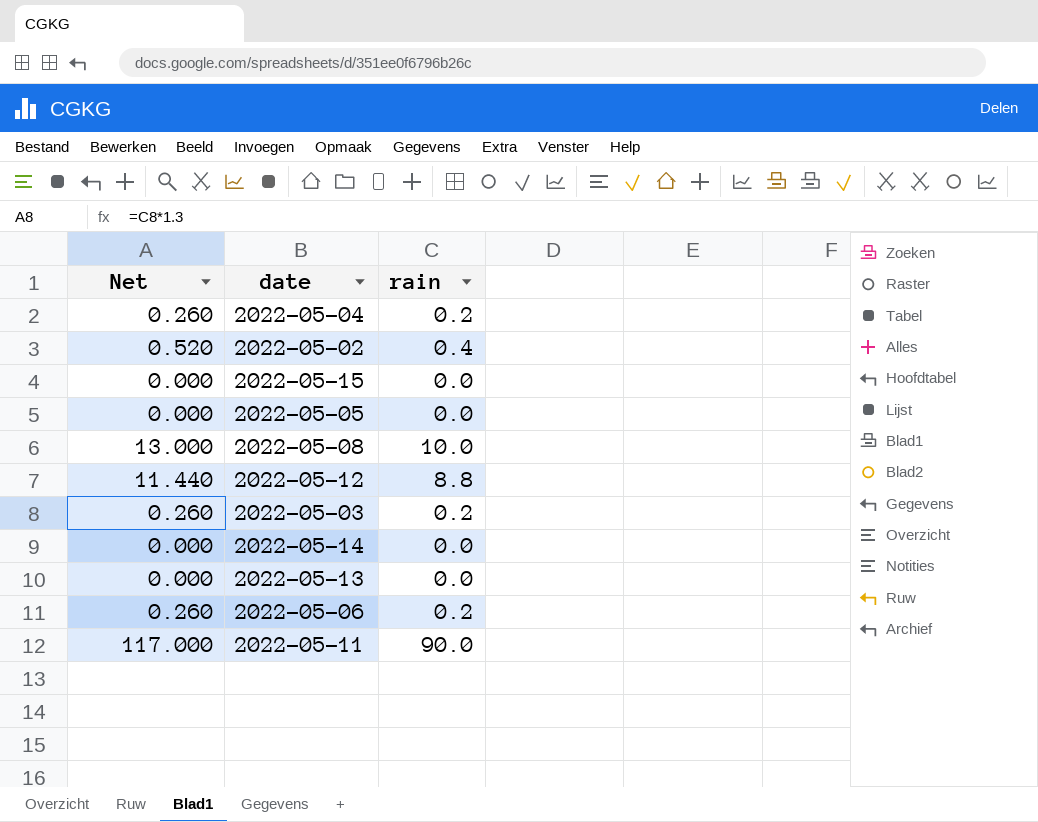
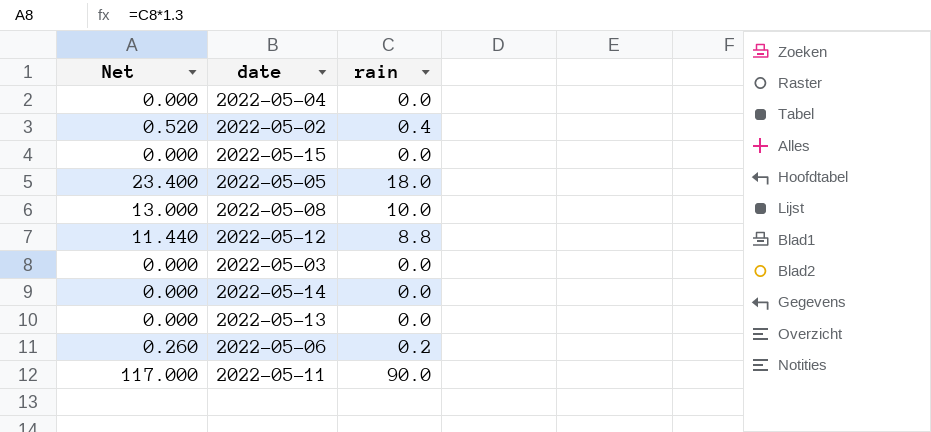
2022-05-04 | Net: 0.260 -> 0.000
2022-05-04 | rain: 0.2 -> 0.0
2022-05-05 | Net: 0.000 -> 23.400
2022-05-05 | rain: 0.0 -> 18.0
2022-05-03 | Net: 0.260 -> 0.000
2022-05-03 | rain: 0.2 -> 0.0

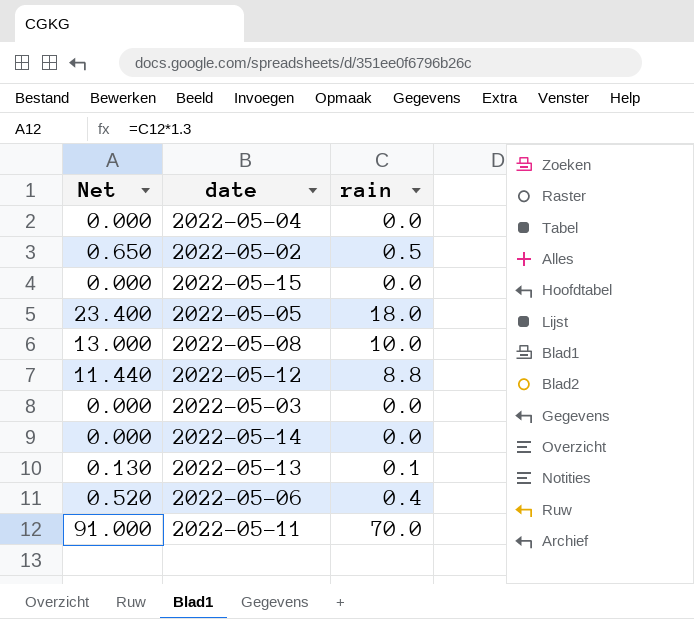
2022-05-02 | Net: 0.520 -> 0.650
2022-05-02 | rain: 0.4 -> 0.5
2022-05-13 | Net: 0.000 -> 0.130
2022-05-13 | rain: 0.0 -> 0.1
2022-05-06 | Net: 0.260 -> 0.520
2022-05-06 | rain: 0.2 -> 0.4
2022-05-11 | Net: 117.000 -> 91.000
2022-05-11 | rain: 90.0 -> 70.0

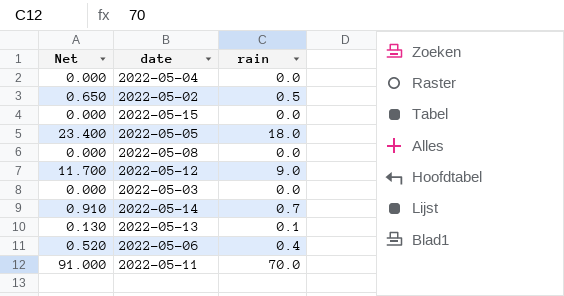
2022-05-08 | Net: 13.000 -> 0.000
2022-05-08 | rain: 10.0 -> 0.0
2022-05-12 | Net: 11.440 -> 11.700
2022-05-12 | rain: 8.8 -> 9.0
2022-05-14 | Net: 0.000 -> 0.910
2022-05-14 | rain: 0.0 -> 0.7

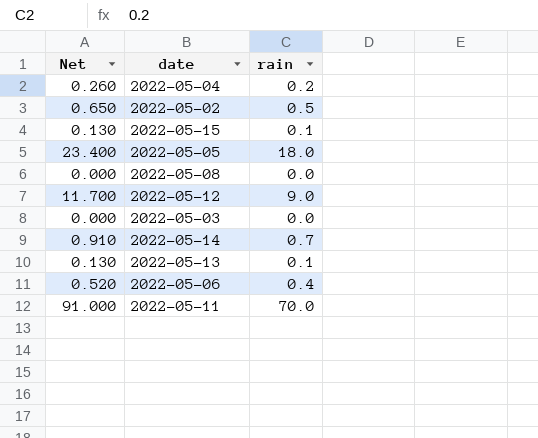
2022-05-04 | Net: 0.000 -> 0.260
2022-05-04 | rain: 0.0 -> 0.2
2022-05-15 | Net: 0.000 -> 0.130
2022-05-15 | rain: 0.0 -> 0.1

